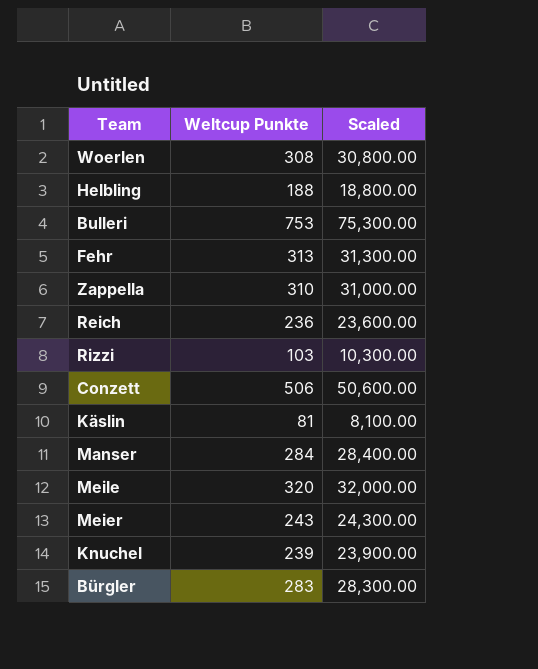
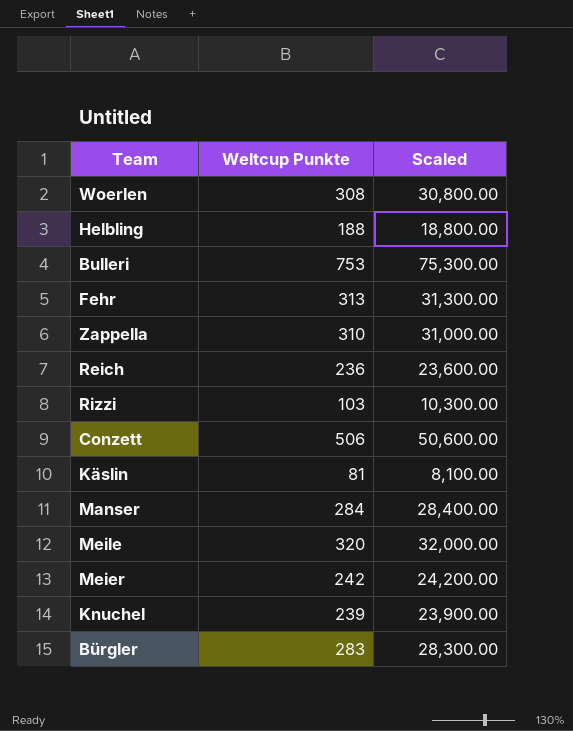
Meier | Weltcup Punkte: 243 -> 242
Meier | Scaled: 24,300.00 -> 24,200.00

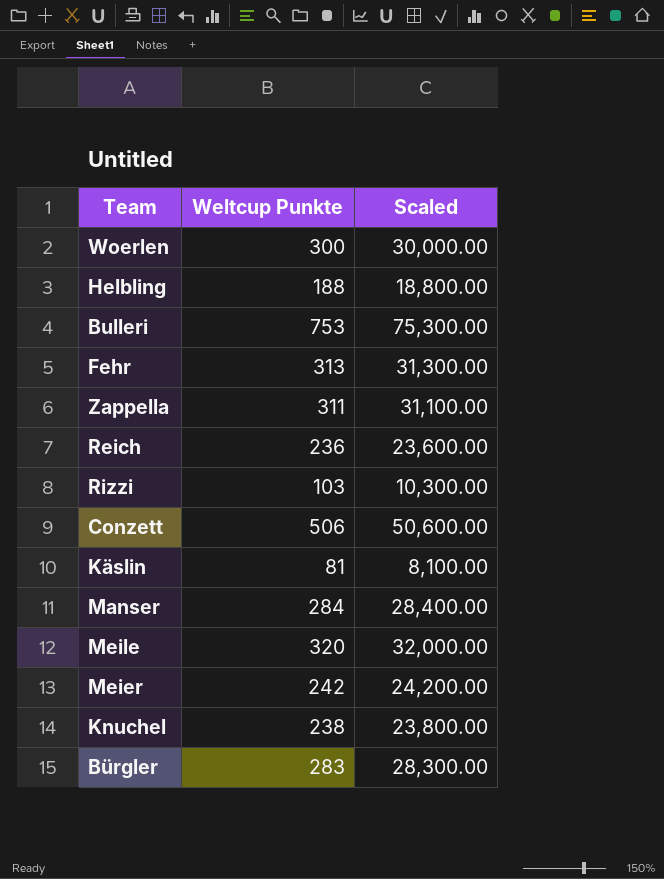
Woerlen | Weltcup Punkte: 308 -> 300
Woerlen | Scaled: 30,800.00 -> 30,000.00
Zappella | Weltcup Punkte: 310 -> 311
Zappella | Scaled: 31,000.00 -> 31,100.00
Knuchel | Weltcup Punkte: 239 -> 238
Knuchel | Scaled: 23,900.00 -> 23,800.00

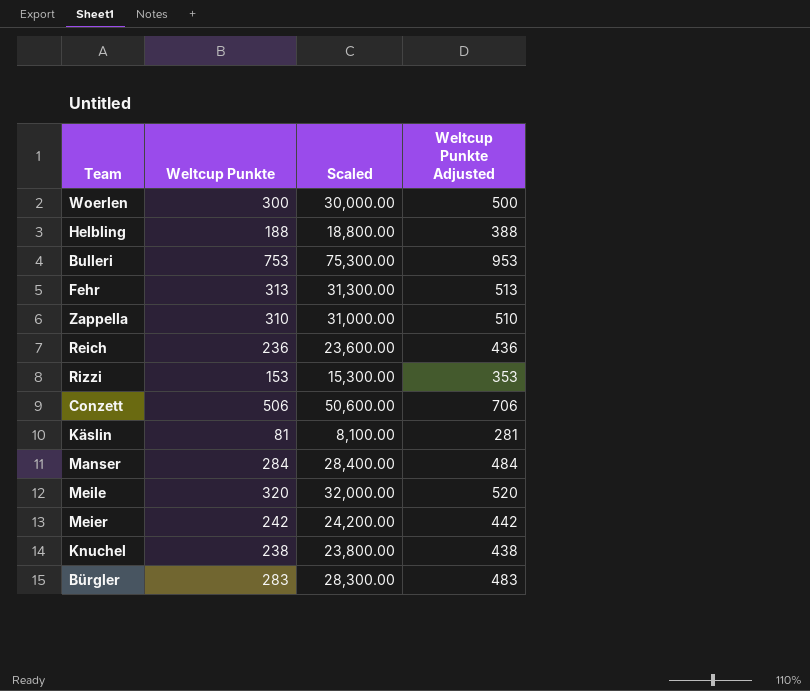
column Weltcup Punkte Adjusted | formula: none -> [Weltcup Punkte] + 200
Zappella | Weltcup Punkte: 311 -> 310
Zappella | Scaled: 31,100.00 -> 31,000.00
Rizzi | Weltcup Punkte: 103 -> 153
Rizzi | Scaled: 10,300.00 -> 15,300.00

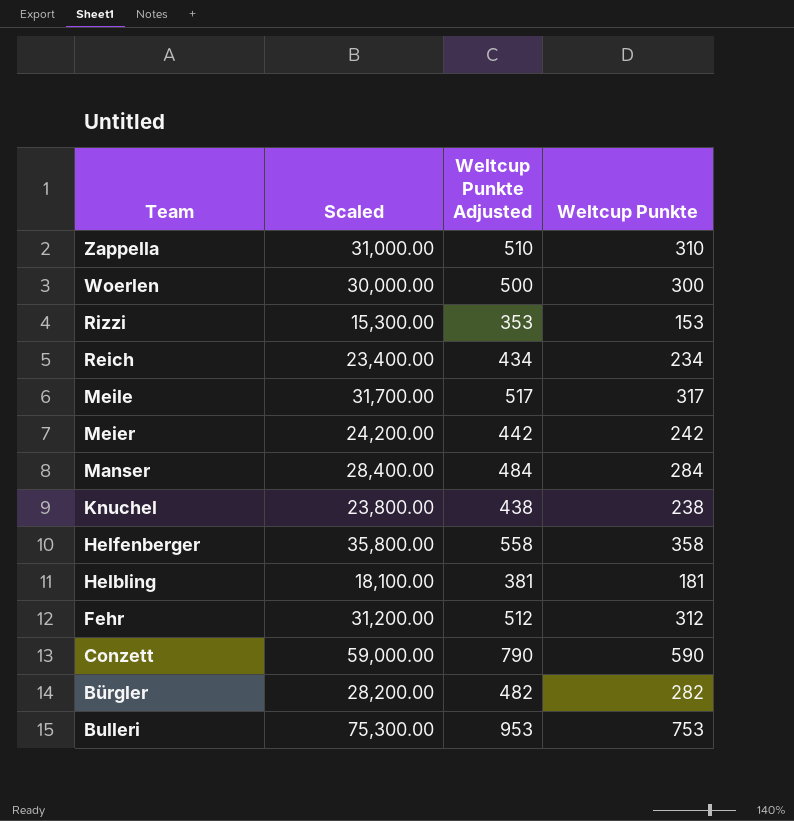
row order: none -> Team descending
column Weltcup Punkte | position: 2 -> 4
row Käslin: 81 | 8,100.00 | 281 -> none
Reich | Scaled: 23,600.00 -> 23,400.00
Reich | Weltcup Punkte Adjusted: 436 -> 434
Reich | Weltcup Punkte: 236 -> 234
Meile | Scaled: 32,000.00 -> 31,700.00
Meile | Weltcup Punkte Adjusted: 520 -> 517
Meile | Weltcup Punkte: 320 -> 317
row Helfenberger: none -> 35,800.00 | 558 | 358
Helbling | Scaled: 18,800.00 -> 18,100.00
Helbling | Weltcup Punkte Adjusted: 388 -> 381
Helbling | Weltcup Punkte: 188 -> 181
Fehr | Scaled: 31,300.00 -> 31,200.00
Fehr | Weltcup Punkte Adjusted: 513 -> 512
Fehr | Weltcup Punkte: 313 -> 312
Conzett | Scaled: 50,600.00 -> 59,000.00
Conzett | Weltcup Punkte Adjusted: 706 -> 790
Conzett | Weltcup Punkte: 506 -> 590
Bürgler | Scaled: 28,300.00 -> 28,200.00
Bürgler | Weltcup Punkte Adjusted: 483 -> 482
Bürgler | Weltcup Punkte: 283 -> 282

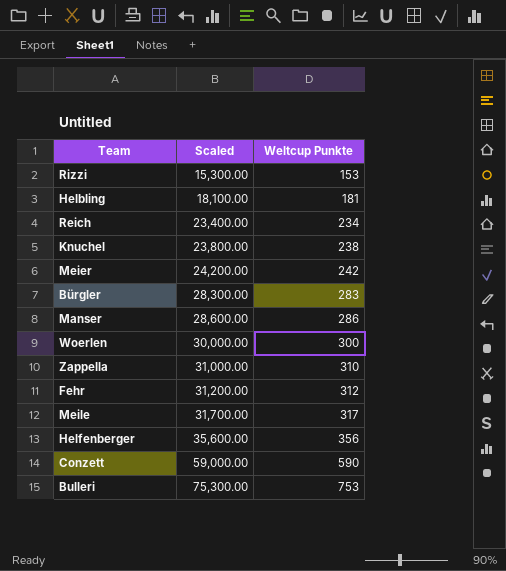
row order: Team descending -> Scaled ascending
column Weltcup Punkte Adjusted | formula: [Weltcup Punkte] + 200 -> none
Bürgler | Scaled: 28,200.00 -> 28,300.00
Bürgler | Weltcup Punkte: 282 -> 283
Manser | Scaled: 28,400.00 -> 28,600.00
Manser | Weltcup Punkte: 284 -> 286
Helfenberger | Scaled: 35,800.00 -> 35,600.00
Helfenberger | Weltcup Punkte: 358 -> 356

